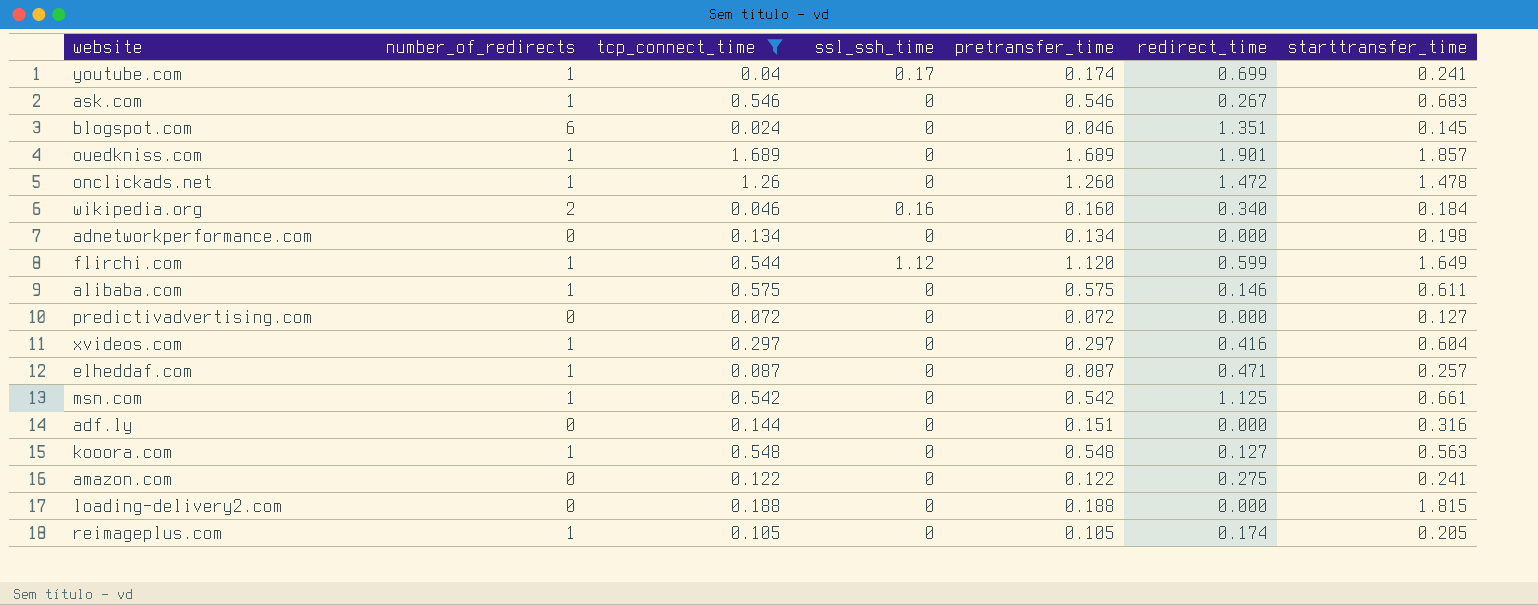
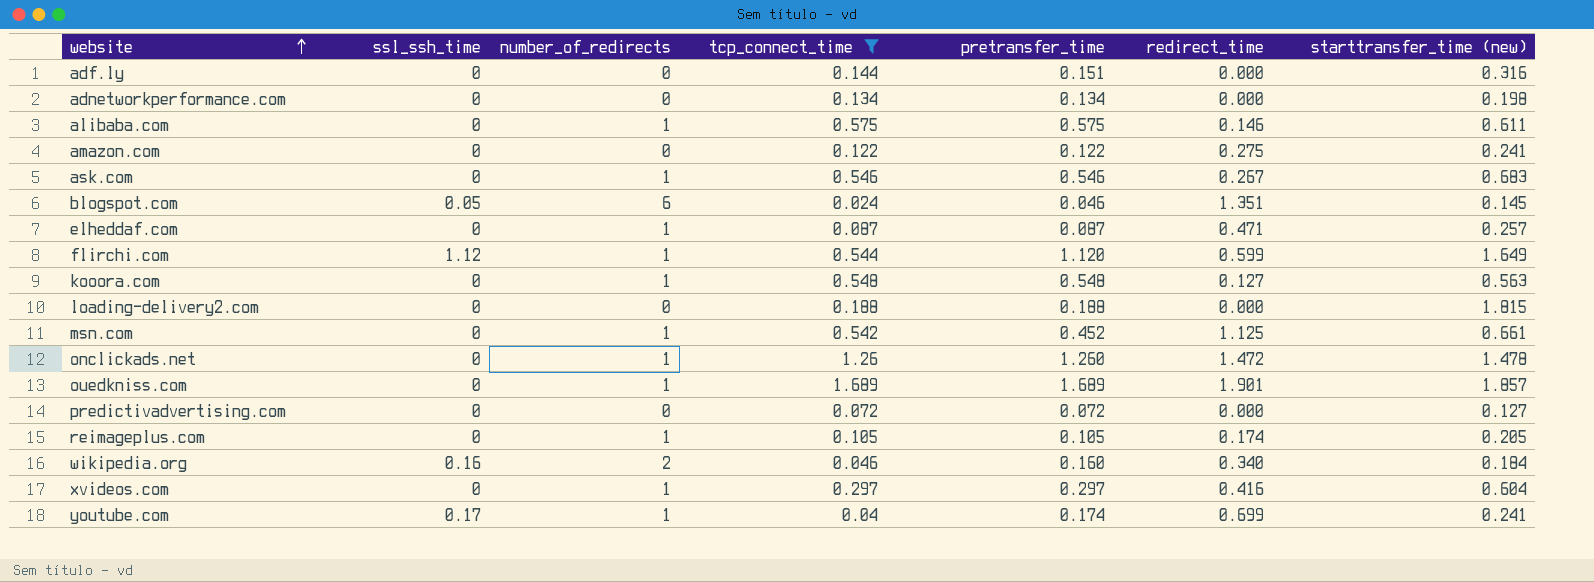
row order: none -> website ascending
column ssl_ssh_time | position: 4 -> 2
column name: starttransfer_time -> starttransfer_time (new)
blogspot.com | ssl_ssh_time: 0 -> 0.05
msn.com | pretransfer_time: 0.542 -> 0.452

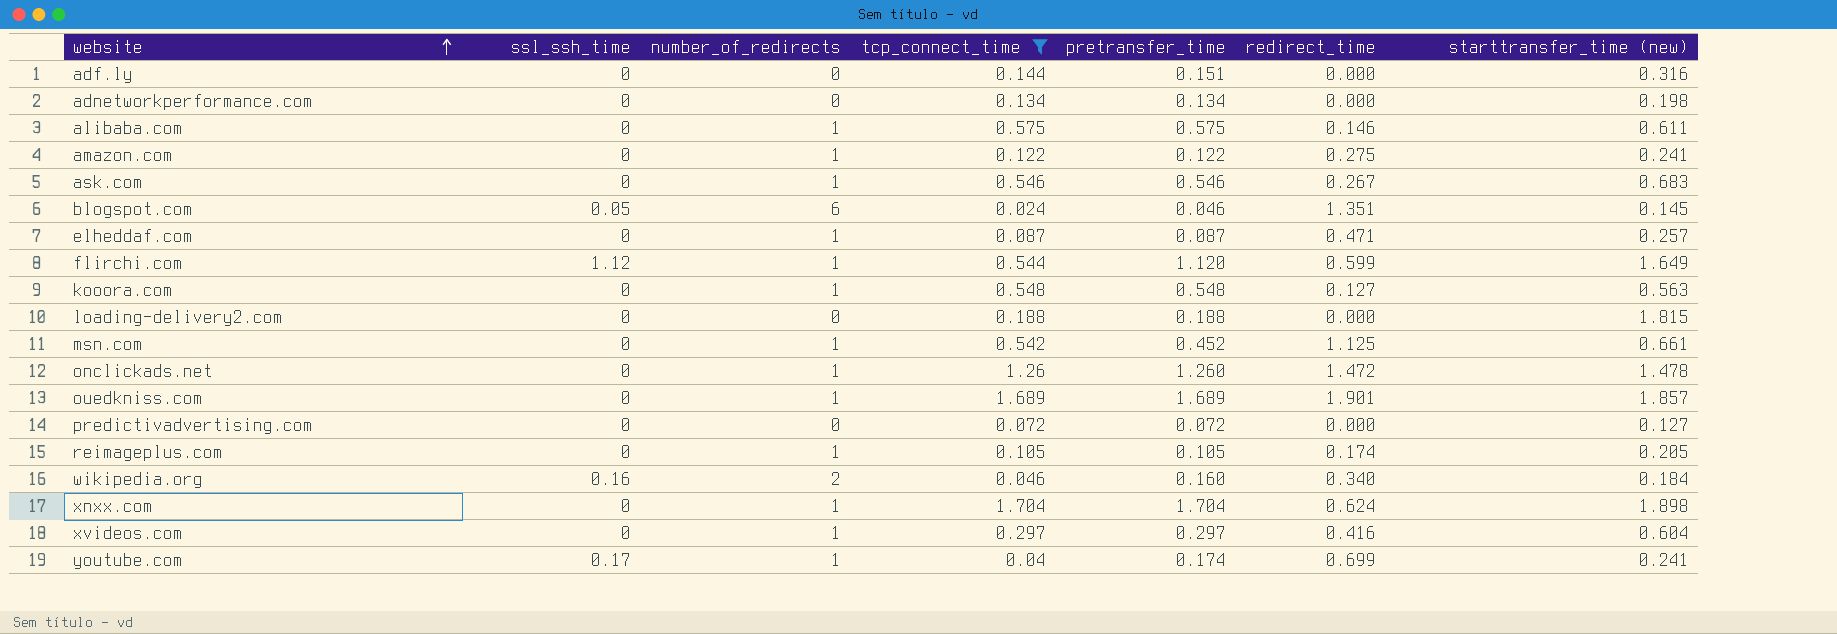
amazon.com | number_of_redirects: 0 -> 1
row xnxx.com: none -> 0 | 1 | 1.704 | 1.704 | 0.624 | 1.898

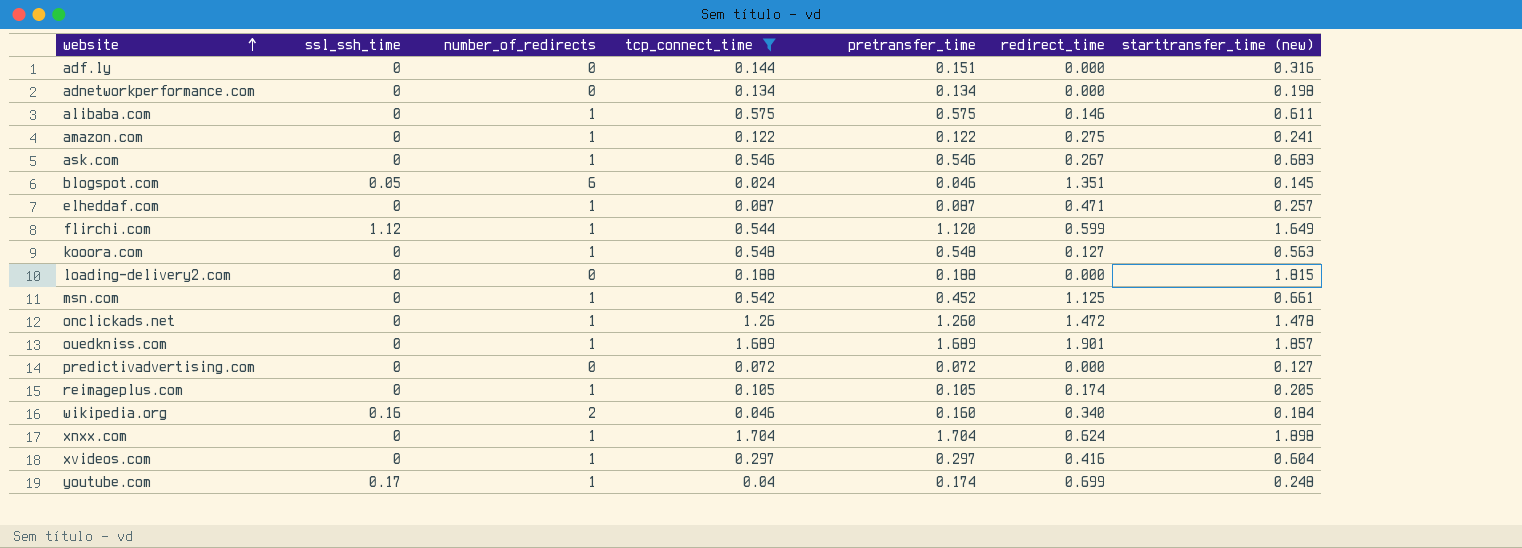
youtube.com | starttransfer_time (new): 0.241 -> 0.248

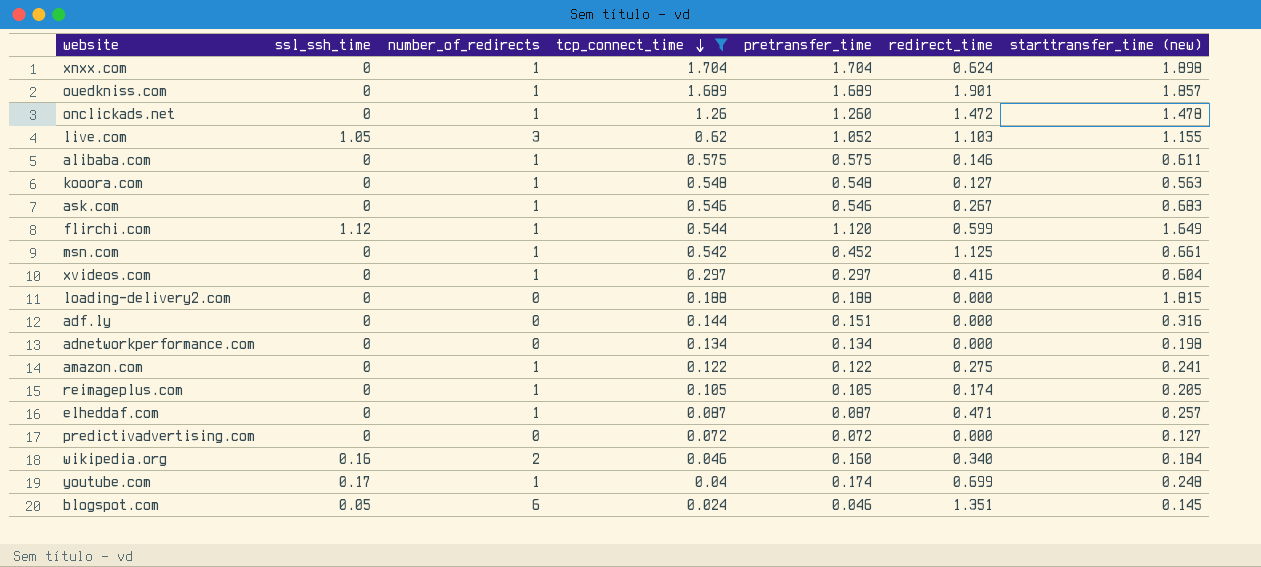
row order: website ascending -> tcp_connect_time descending
row live.com: none -> 1.05 | 3 | 0.62 | 1.052 | 1.103 | 1.155

